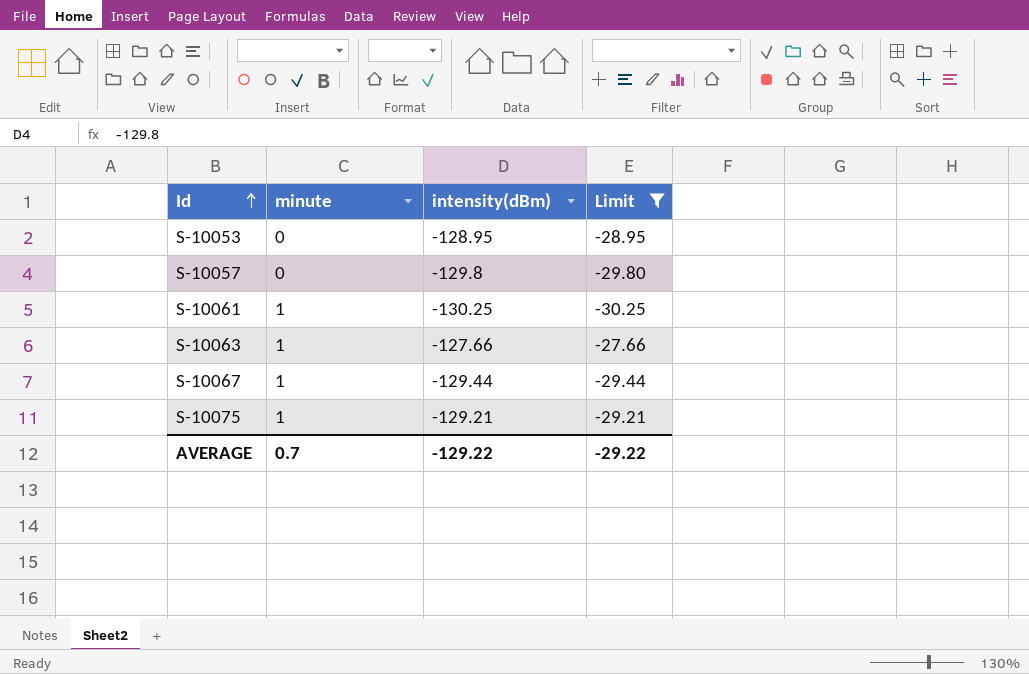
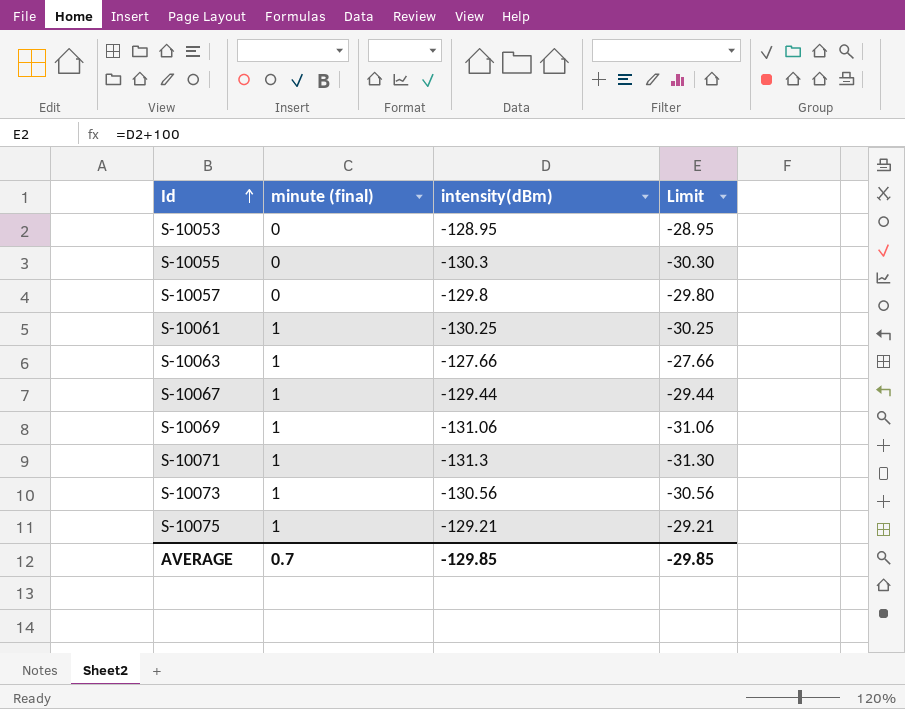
filter: Limit >= -30.25 -> none
column name: minute -> minute (final)
AVERAGE | intensity(dBm): -129.22 -> -129.85
AVERAGE | Limit: -29.22 -> -29.85

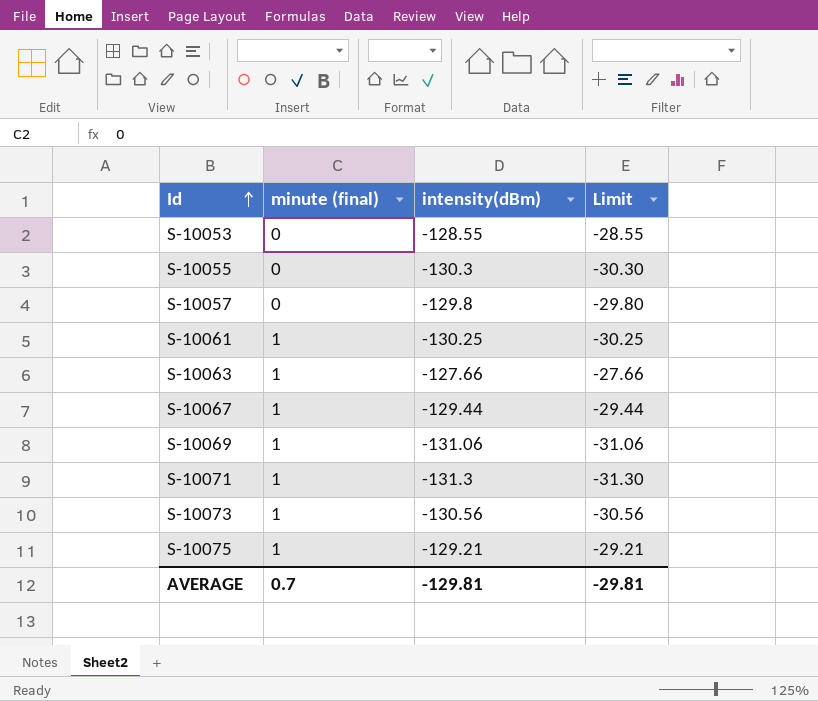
S-10053 | intensity(dBm): -128.95 -> -128.55
S-10053 | Limit: -28.95 -> -28.55
AVERAGE | intensity(dBm): -129.85 -> -129.81
AVERAGE | Limit: -29.85 -> -29.81

